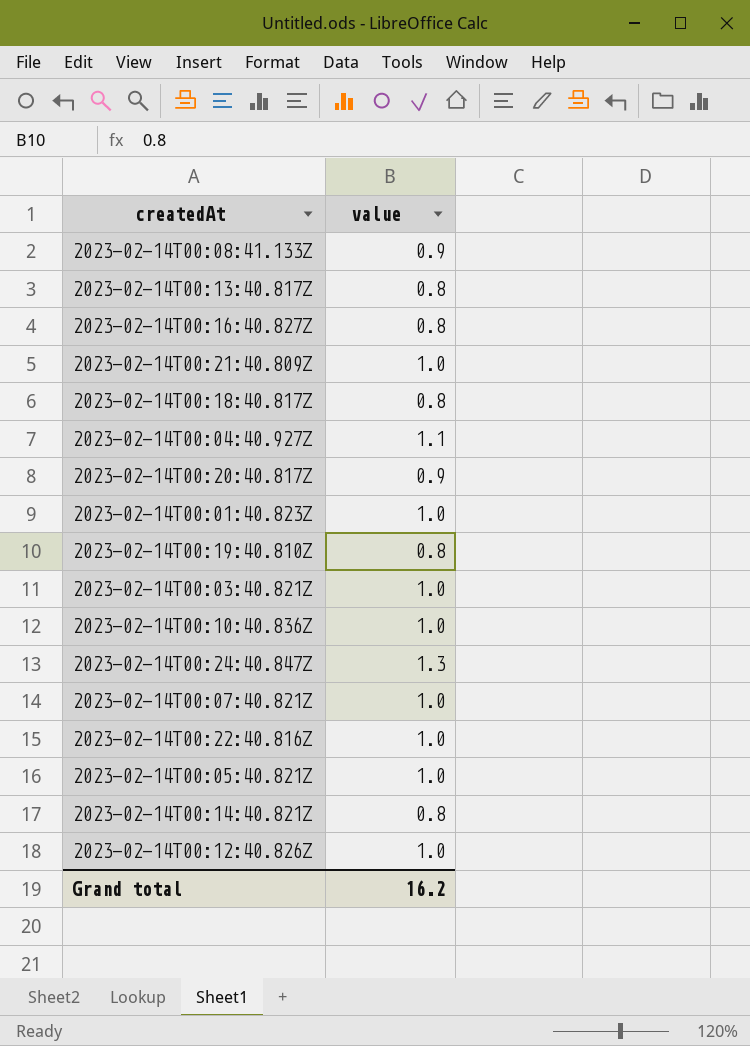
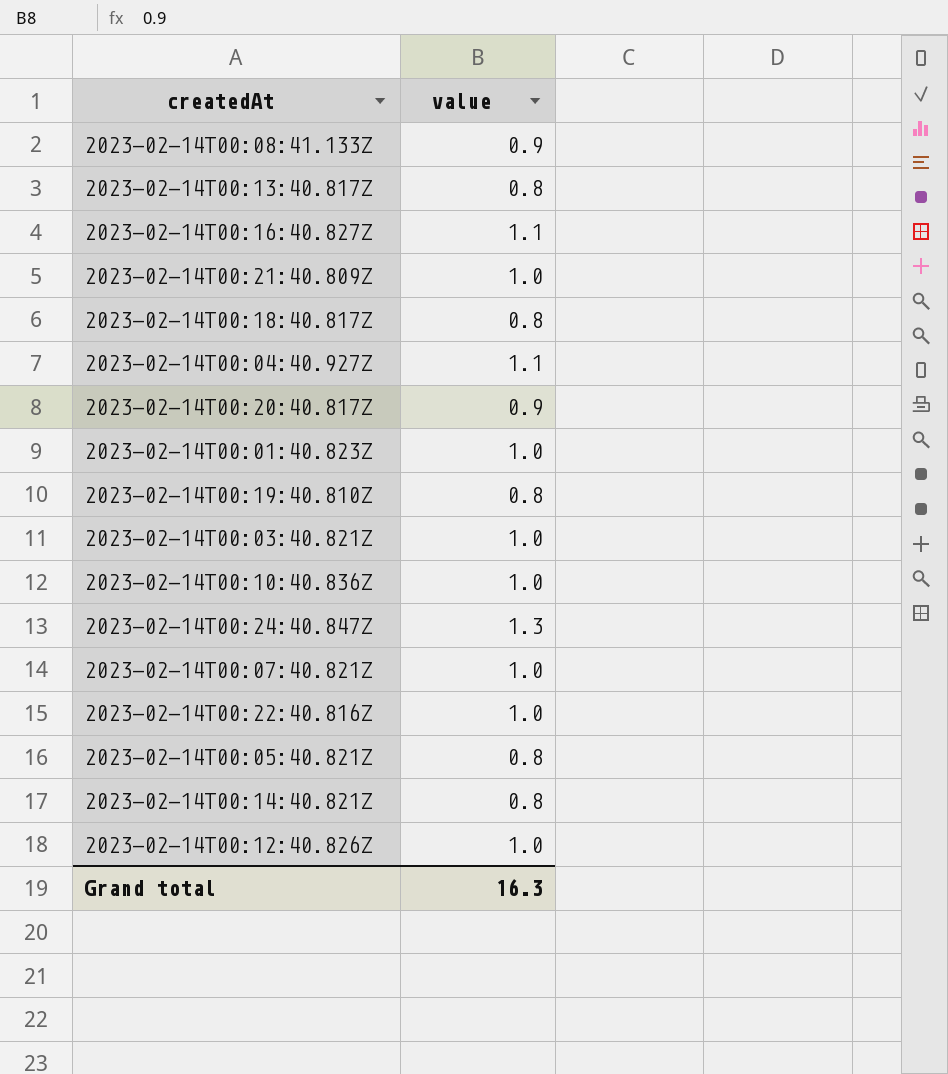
2023-02-14T00:16:40.827Z | value: 0.8 -> 1.1
2023-02-14T00:05:40.821Z | value: 1.0 -> 0.8
Grand total | value: 16.2 -> 16.3

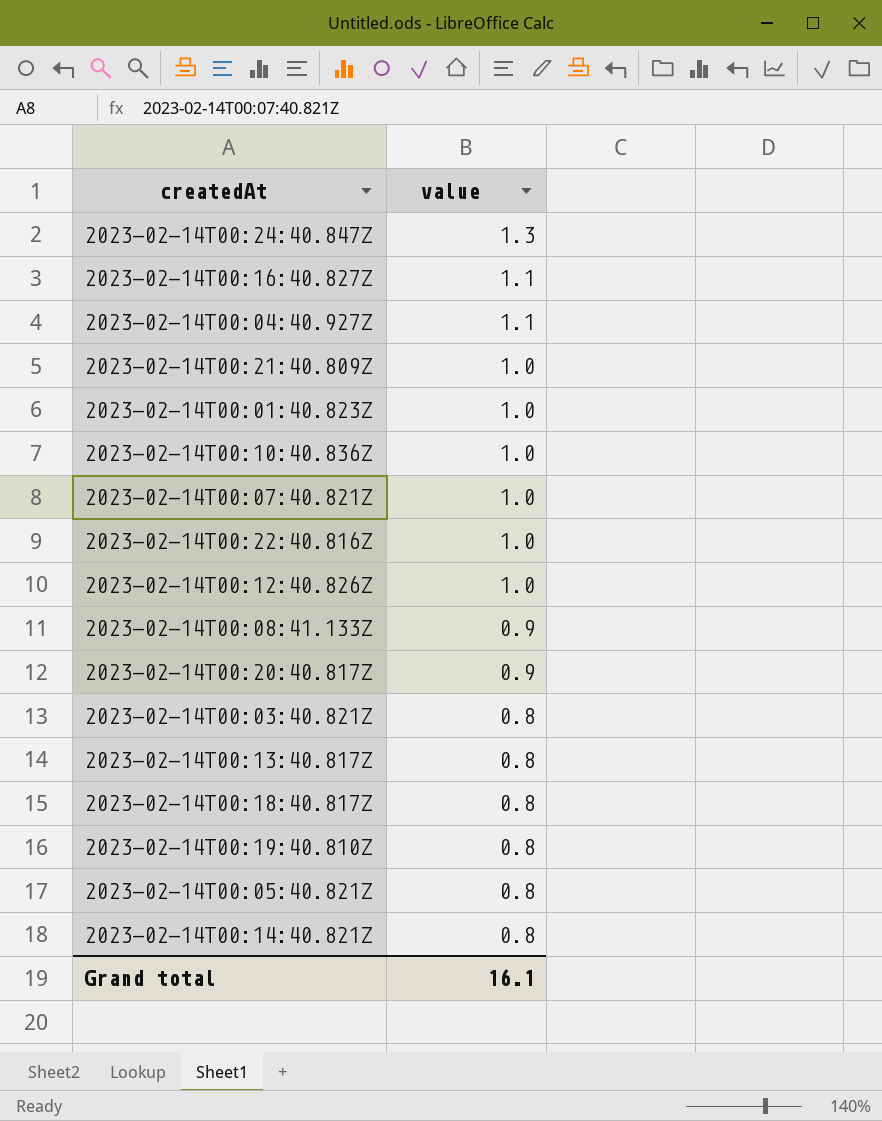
row order: none -> value descending
2023-02-14T00:03:40.821Z | value: 1.0 -> 0.8
Grand total | value: 16.3 -> 16.1

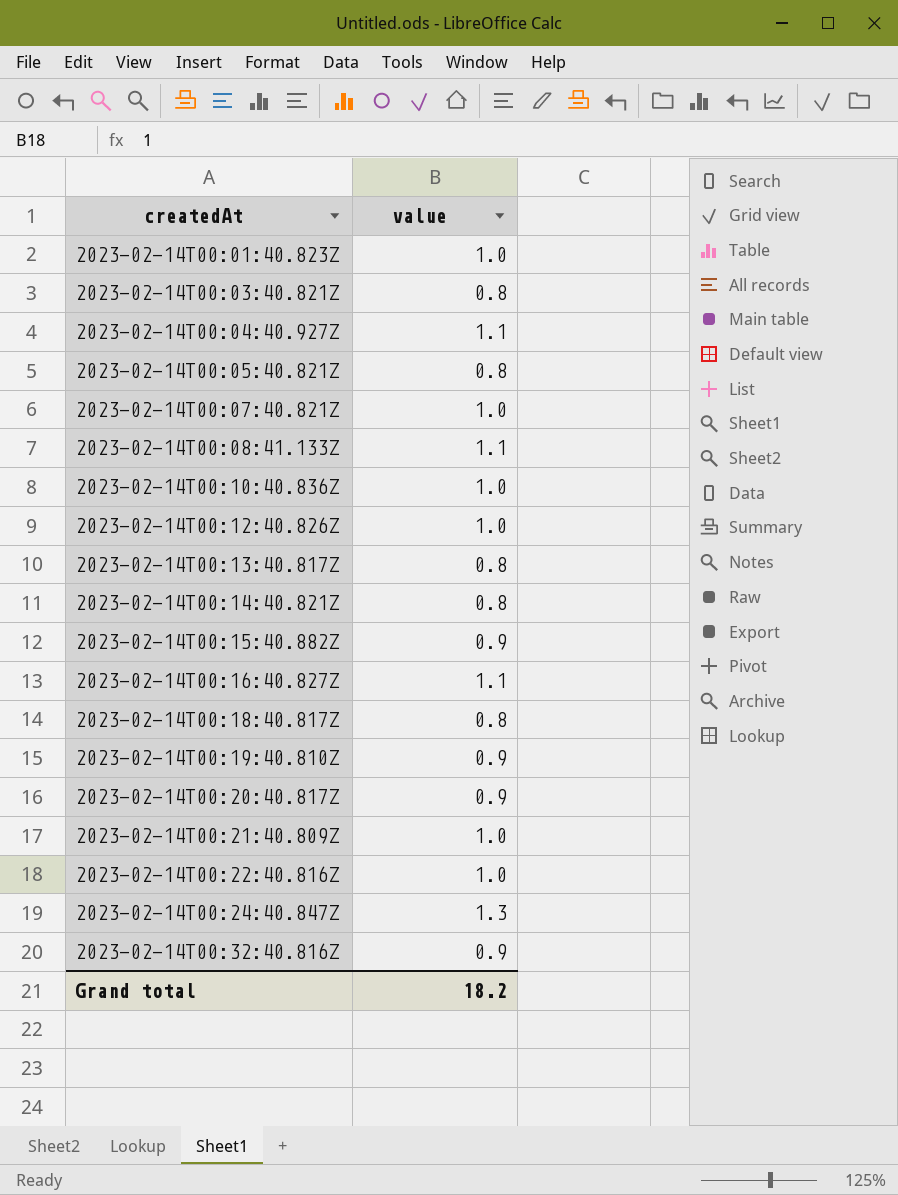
row order: value descending -> createdAt ascending
2023-02-14T00:08:41.133Z | value: 0.9 -> 1.1
row 2023-02-14T00:15:40.882Z: none -> 0.9
2023-02-14T00:19:40.810Z | value: 0.8 -> 0.9
row 2023-02-14T00:32:40.816Z: none -> 0.9
Grand total | value: 16.1 -> 18.2

